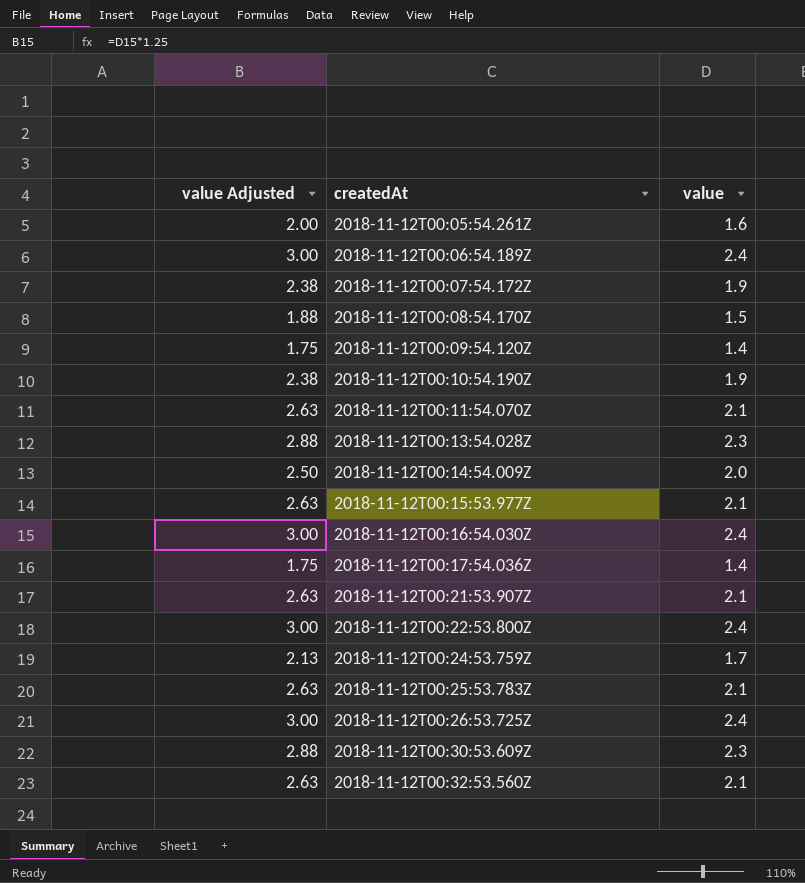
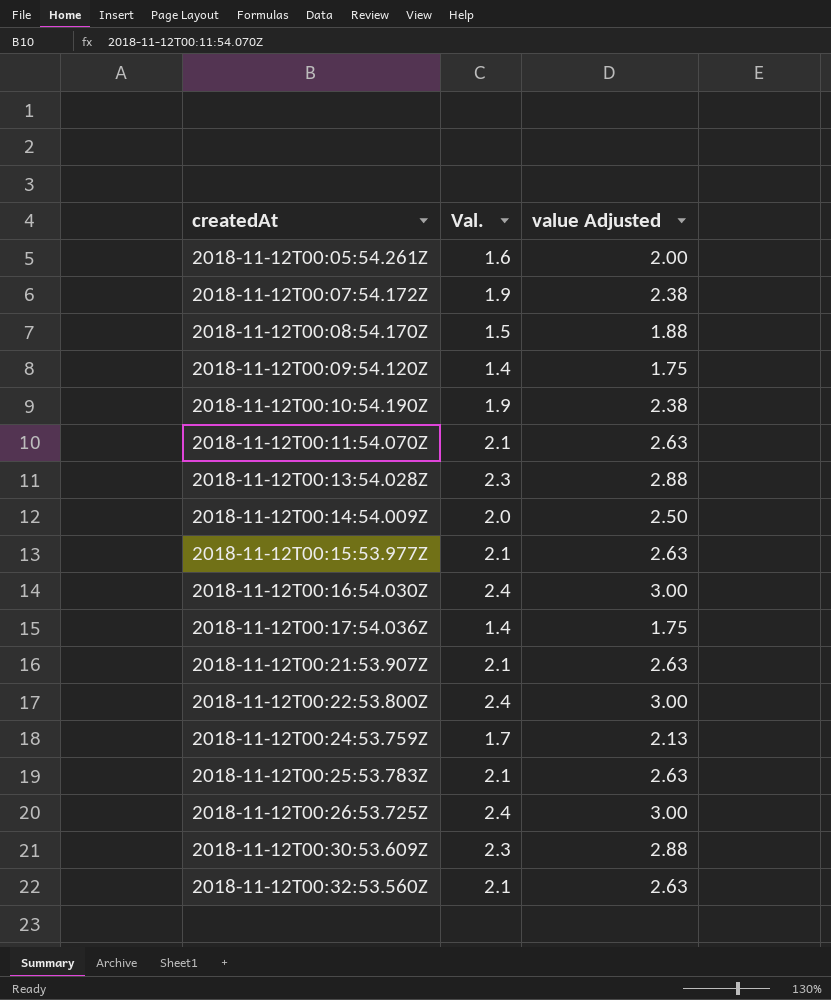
column name: value -> Val.
column value Adjusted | position: 1 -> 3
row 2018-11-12T00:06:54.189Z: 3.00 | 2.4 -> none

